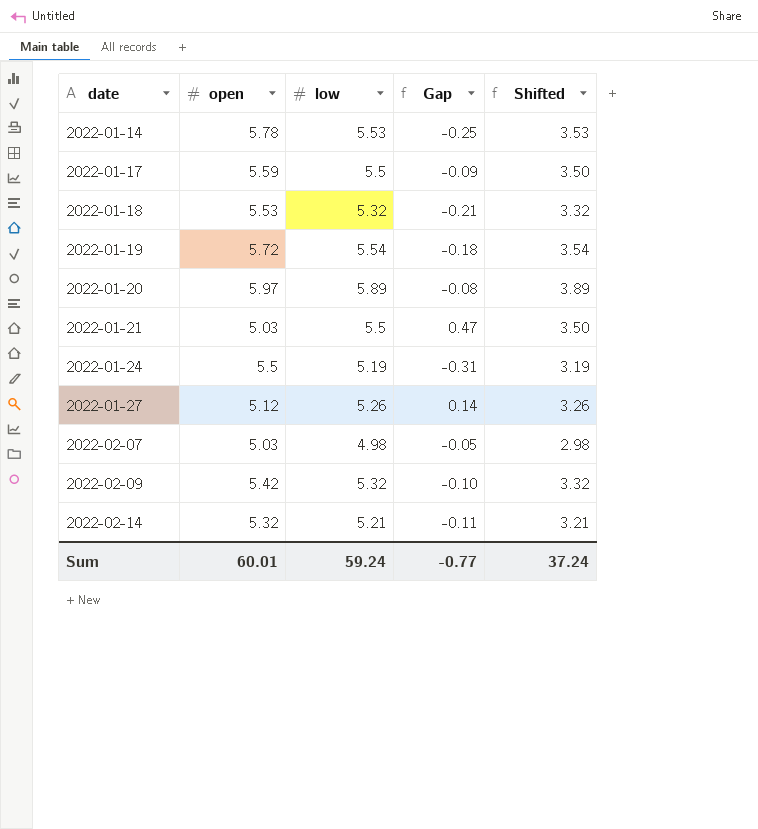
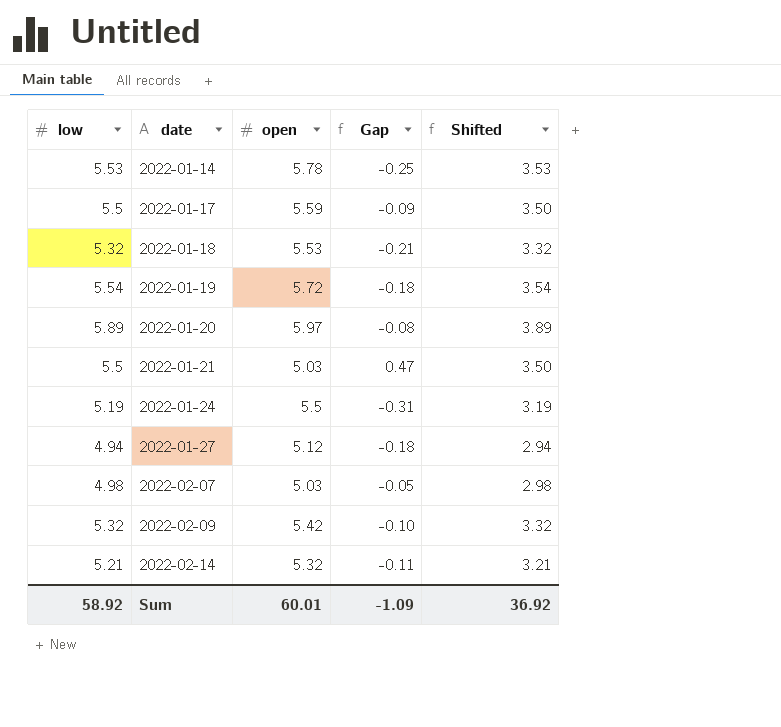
column low | position: 3 -> 1
2022-01-27 | low: 5.26 -> 4.94
2022-01-27 | Gap: 0.14 -> -0.18
2022-01-27 | Shifted: 3.26 -> 2.94
Sum | low: 59.24 -> 58.92
Sum | Gap: -0.77 -> -1.09
Sum | Shifted: 37.24 -> 36.92

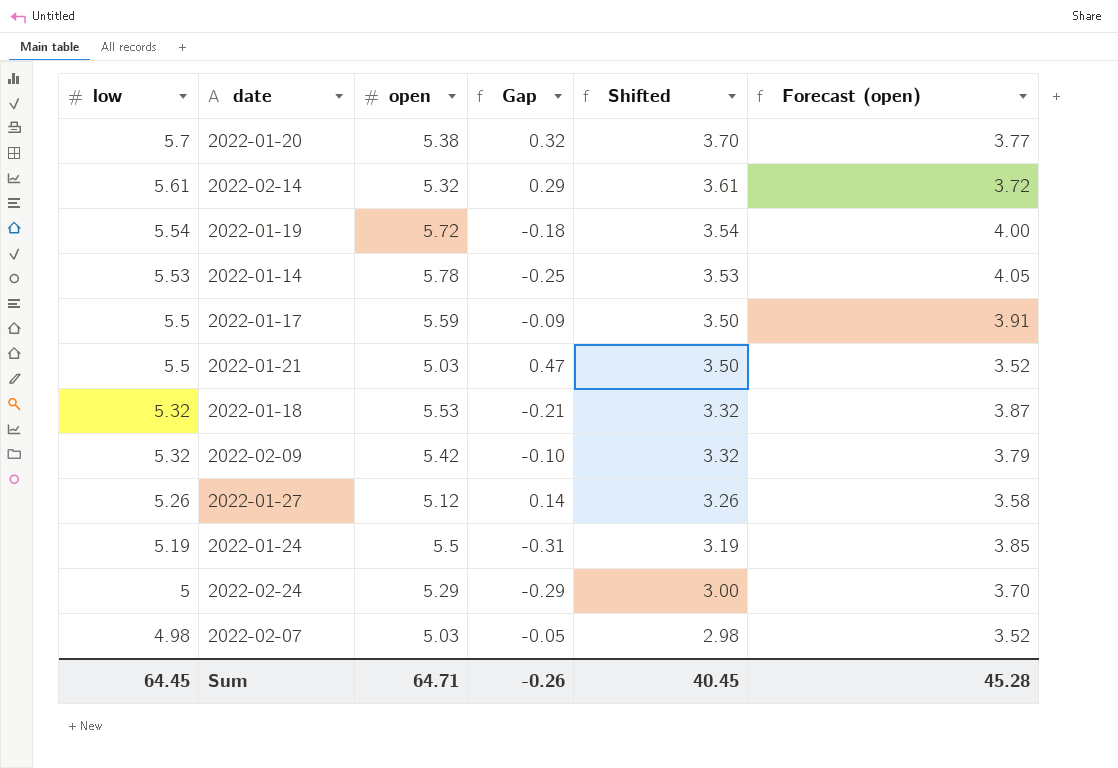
row order: date ascending -> low descending
column Forecast (open) | formula: none -> [open] * 0.7
2022-01-20 | low: 5.89 -> 5.7
2022-01-20 | open: 5.97 -> 5.38
2022-01-20 | Gap: -0.08 -> 0.32
2022-01-20 | Shifted: 3.89 -> 3.70
2022-02-14 | low: 5.21 -> 5.61
2022-02-14 | Gap: -0.11 -> 0.29
2022-02-14 | Shifted: 3.21 -> 3.61
2022-01-27 | low: 4.94 -> 5.26
2022-01-27 | Gap: -0.18 -> 0.14
2022-01-27 | Shifted: 2.94 -> 3.26
row 2022-02-24: none -> 5 | 5.29 | -0.29 | 3.00 | 3.70
Sum | low: 58.92 -> 64.45
Sum | open: 60.01 -> 64.71
Sum | Gap: -1.09 -> -0.26
Sum | Shifted: 36.92 -> 40.45

